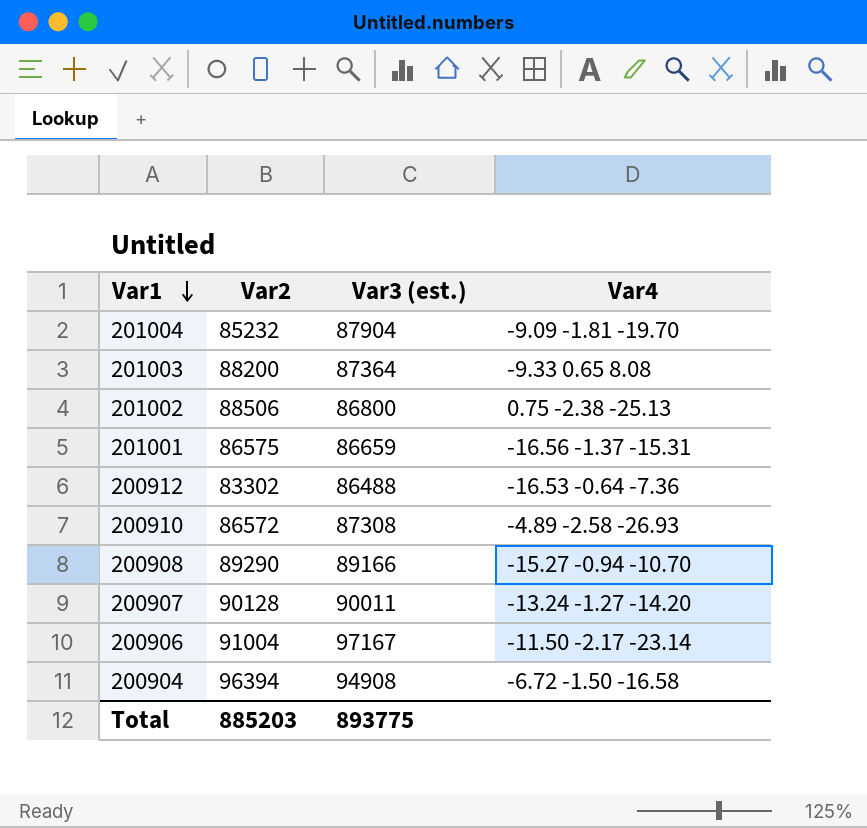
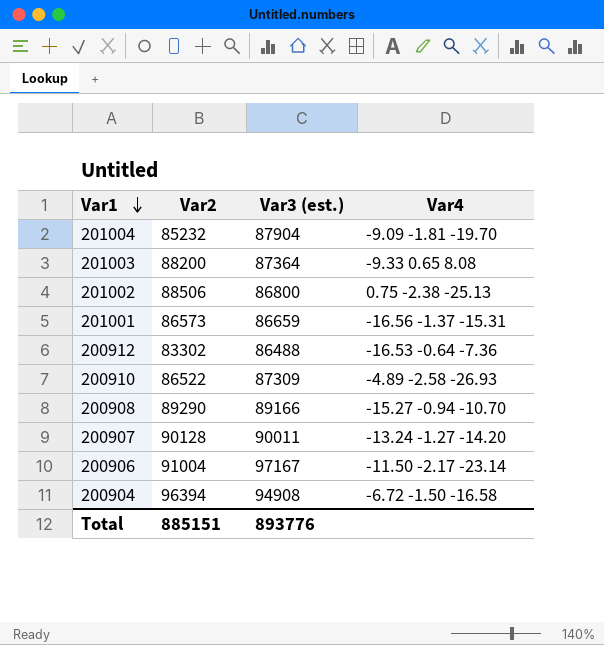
201001 | Var2: 86575 -> 86573
200910 | Var2: 86572 -> 86522
200910 | Var3 (est.): 87308 -> 87309
Total | Var2: 885203 -> 885151
Total | Var3 (est.): 893775 -> 893776

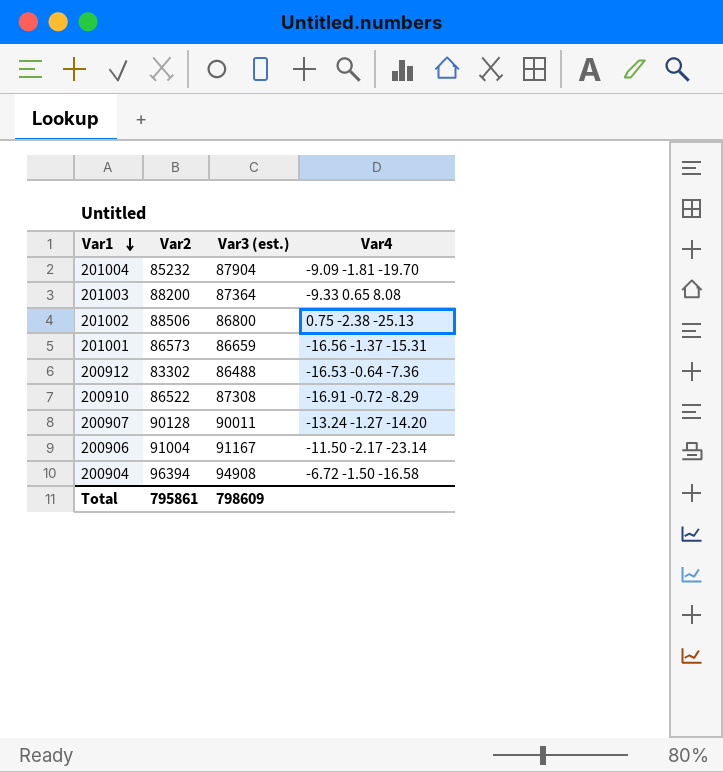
row 200908: 89290 | 89166 | -15.27 -0.94 -10.70 -> none
200910 | Var3 (est.): 87309 -> 87308
200910 | Var4: -4.89 -2.58 -26.93 -> -16.91 -0.72 -8.29
200906 | Var3 (est.): 97167 -> 91167
Total | Var2: 885151 -> 795861
Total | Var3 (est.): 893776 -> 798609

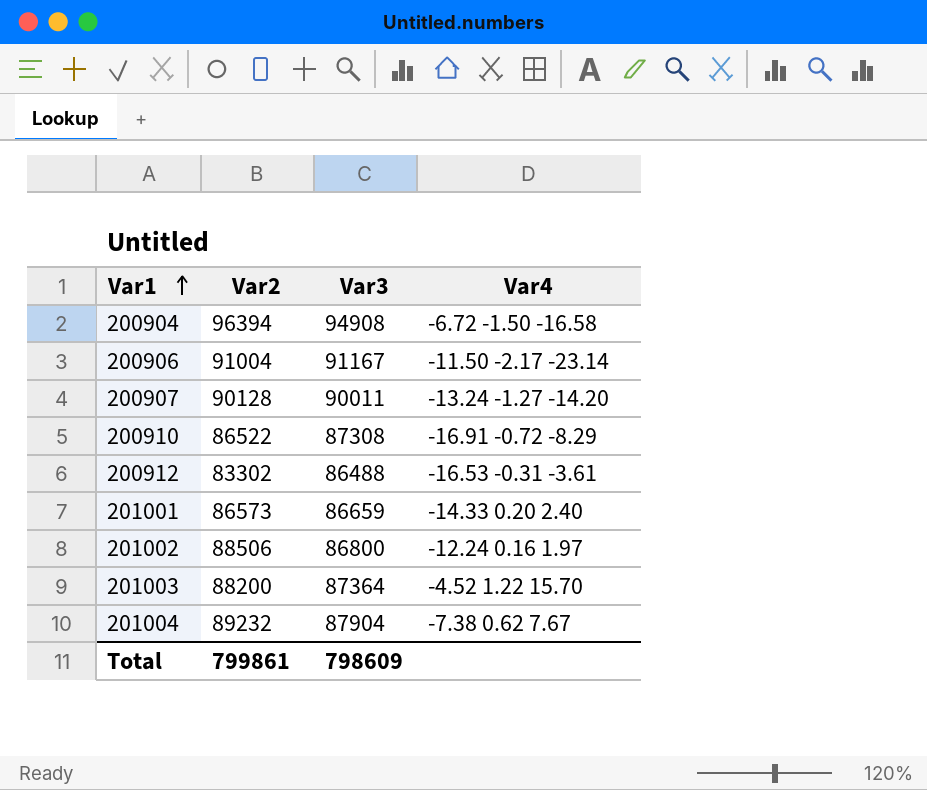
row order: Var1 descending -> Var1 ascending
column name: Var3 (est.) -> Var3
200912 | Var4: -16.53 -0.64 -7.36 -> -16.53 -0.31 -3.61
201001 | Var4: -16.56 -1.37 -15.31 -> -14.33 0.20 2.40
201002 | Var4: 0.75 -2.38 -25.13 -> -12.24 0.16 1.97
201003 | Var4: -9.33 0.65 8.08 -> -4.52 1.22 15.70
201004 | Var2: 85232 -> 89232
201004 | Var4: -9.09 -1.81 -19.70 -> -7.38 0.62 7.67
Total | Var2: 795861 -> 799861

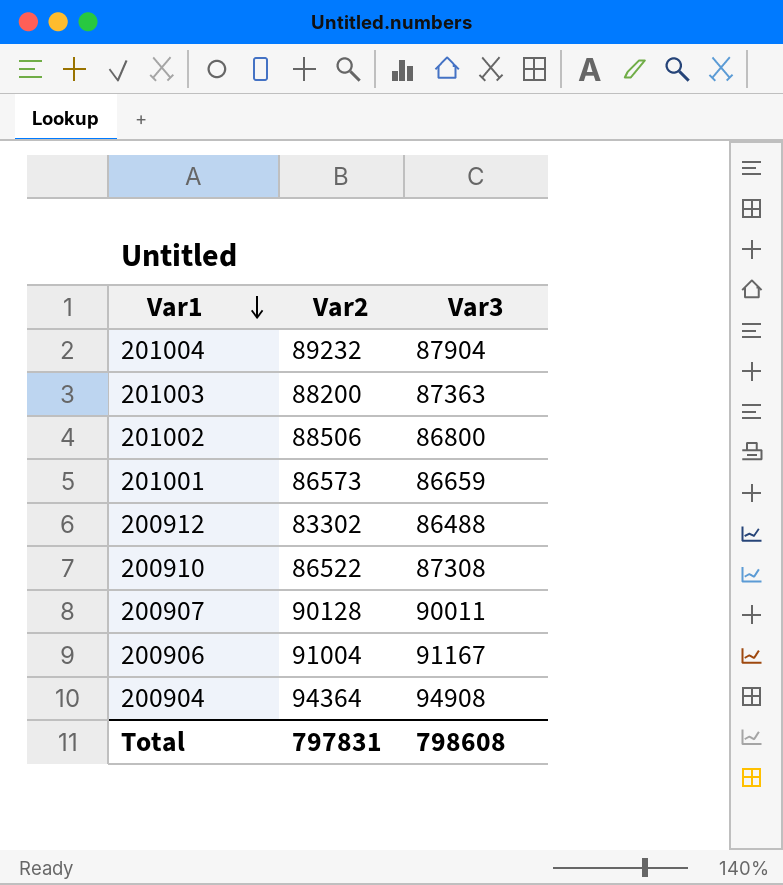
row order: Var1 ascending -> Var1 descending
column Var4 | position: 4 -> none
201003 | Var3: 87364 -> 87363
200904 | Var2: 96394 -> 94364
Total | Var2: 799861 -> 797831
Total | Var3: 798609 -> 798608

